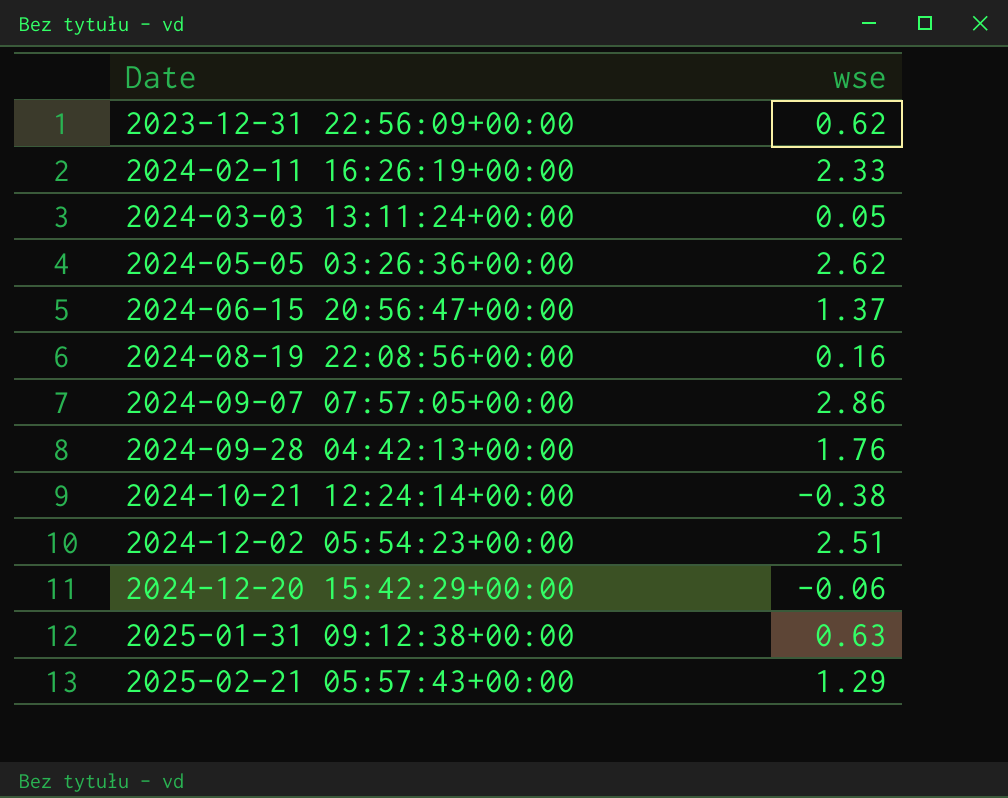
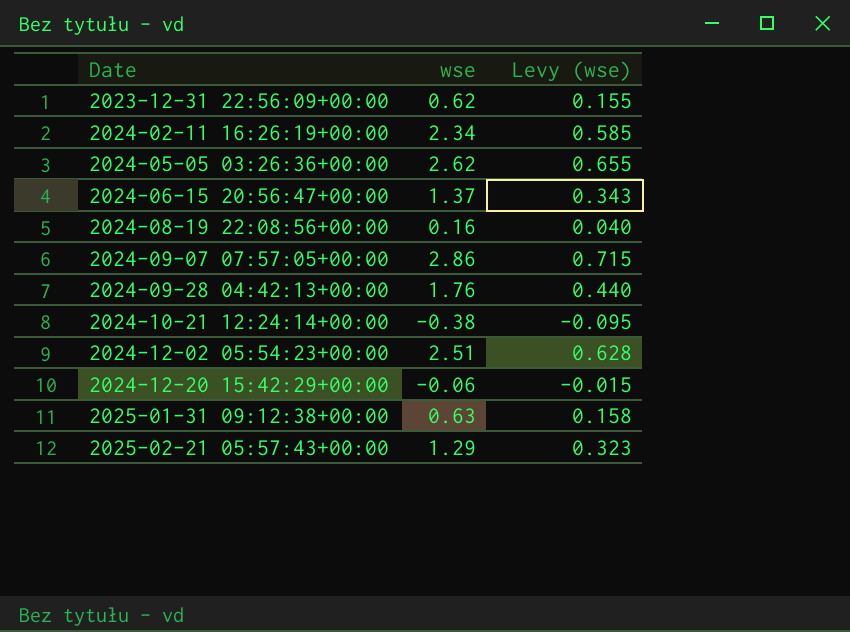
column Levy (wse) | formula: none -> [wse] * 0.25
row 2024-03-03 13:11:24+00:00: 0.05 -> none
2024-02-11 16:26:19+00:00 | wse: 2.33 -> 2.34

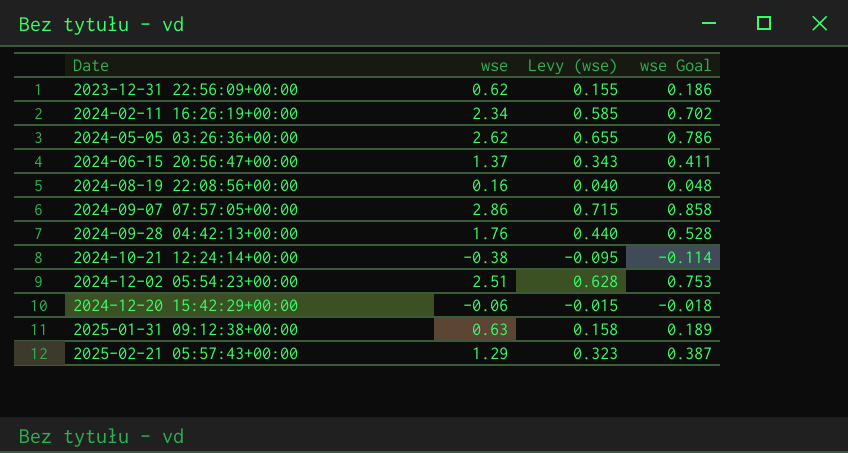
column wse Goal | formula: none -> [wse] * 0.3

